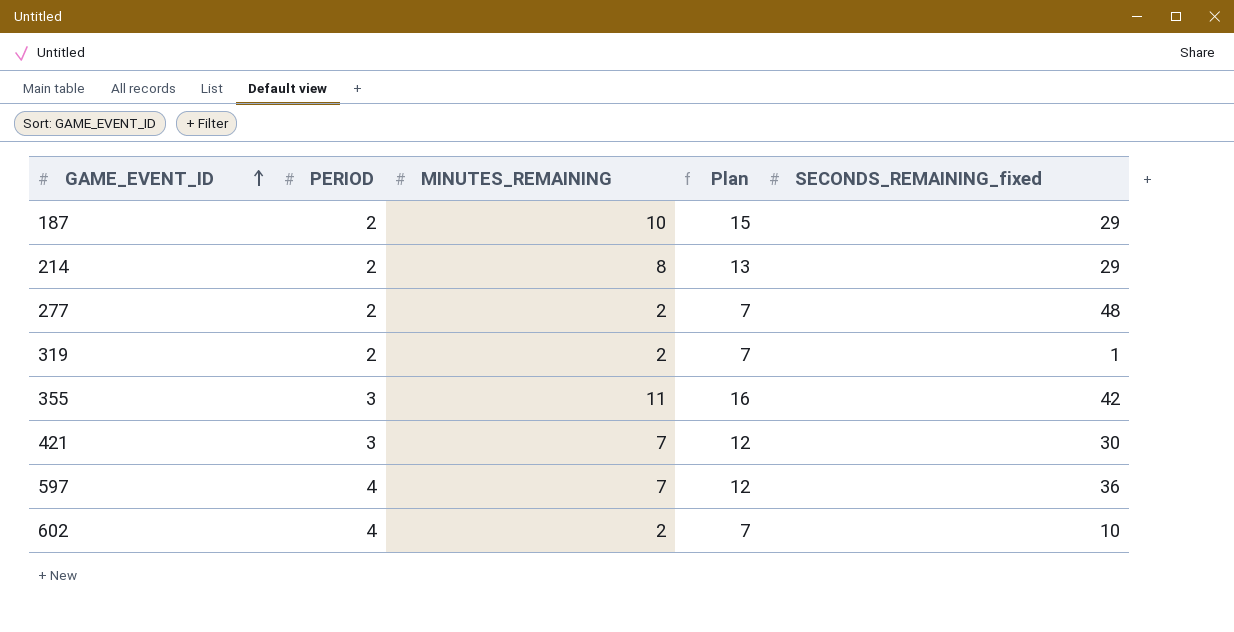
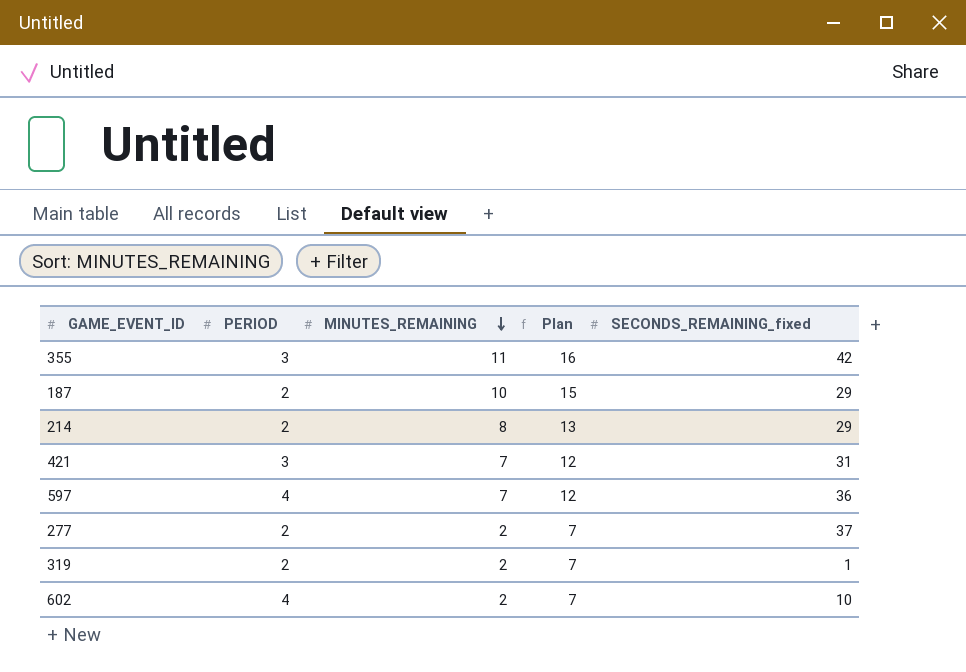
row order: GAME_EVENT_ID ascending -> MINUTES_REMAINING descending
421 | SECONDS_REMAINING_fixed: 30 -> 31
277 | SECONDS_REMAINING_fixed: 48 -> 37

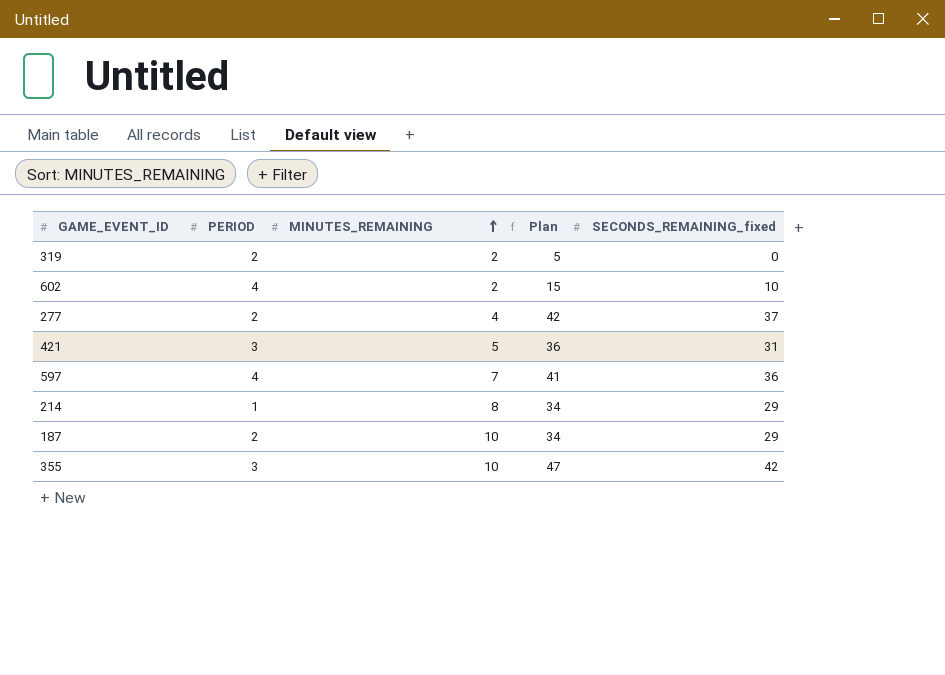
row order: MINUTES_REMAINING descending -> MINUTES_REMAINING ascending
column Plan | formula: [MINUTES_REMAINING] + 5 -> [SECONDS_REMAINING_fixed] + 5
319 | SECONDS_REMAINING_fixed: 1 -> 0
277 | MINUTES_REMAINING: 2 -> 4
421 | MINUTES_REMAINING: 7 -> 5
214 | PERIOD: 2 -> 1
355 | MINUTES_REMAINING: 11 -> 10

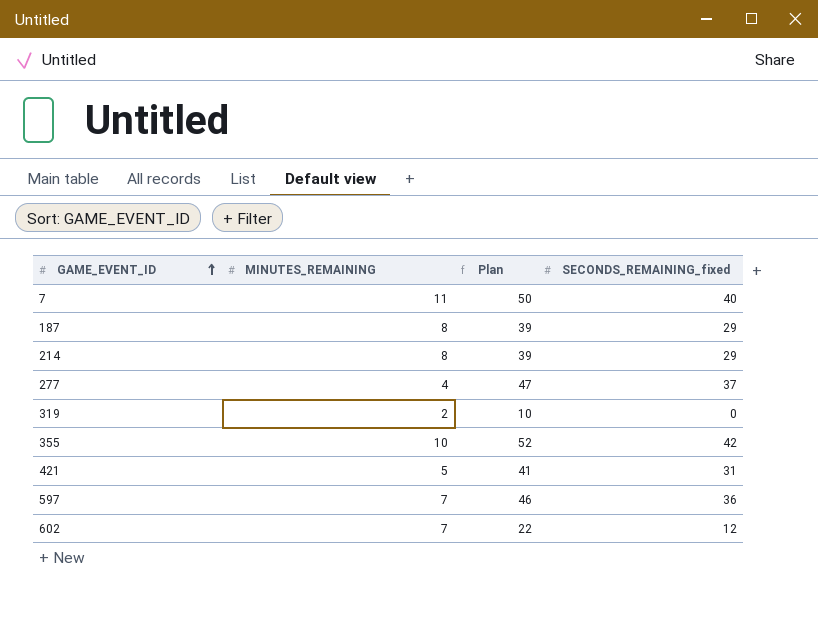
row order: MINUTES_REMAINING ascending -> GAME_EVENT_ID ascending
column PERIOD | position: 2 -> none
column Plan | formula: [SECONDS_REMAINING_fixed] + 5 -> [SECONDS_REMAINING_fixed] + 10
row 7: none -> 11 | 50 | 40
187 | MINUTES_REMAINING: 10 -> 8
602 | MINUTES_REMAINING: 2 -> 7
602 | SECONDS_REMAINING_fixed: 10 -> 12

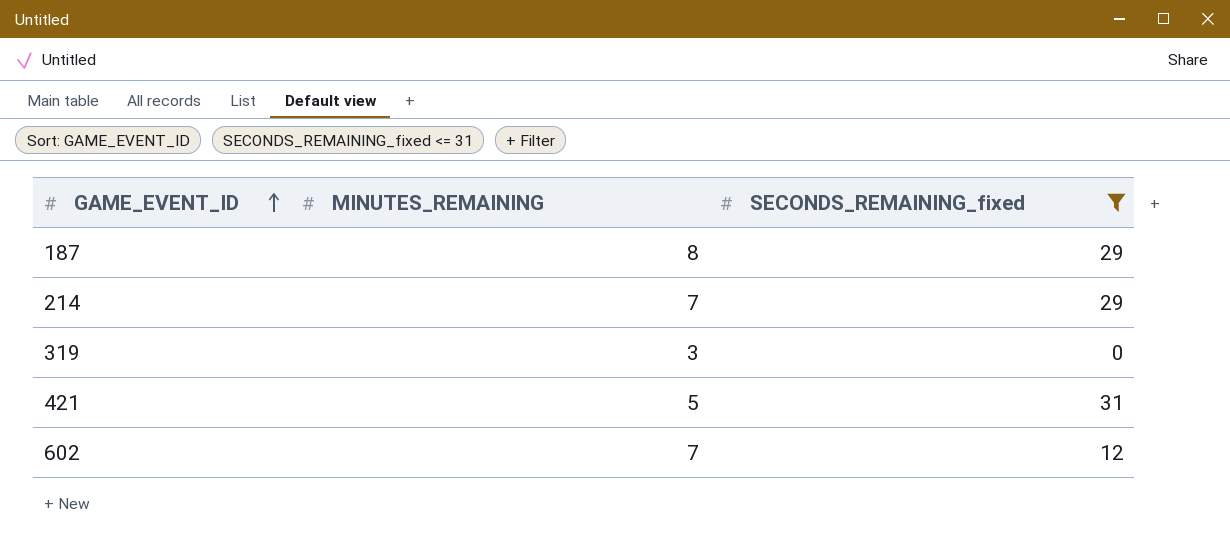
filter: none -> SECONDS_REMAINING_fixed <= 31
column Plan | formula: [SECONDS_REMAINING_fixed] + 10 -> none
214 | MINUTES_REMAINING: 8 -> 7
319 | MINUTES_REMAINING: 2 -> 3

